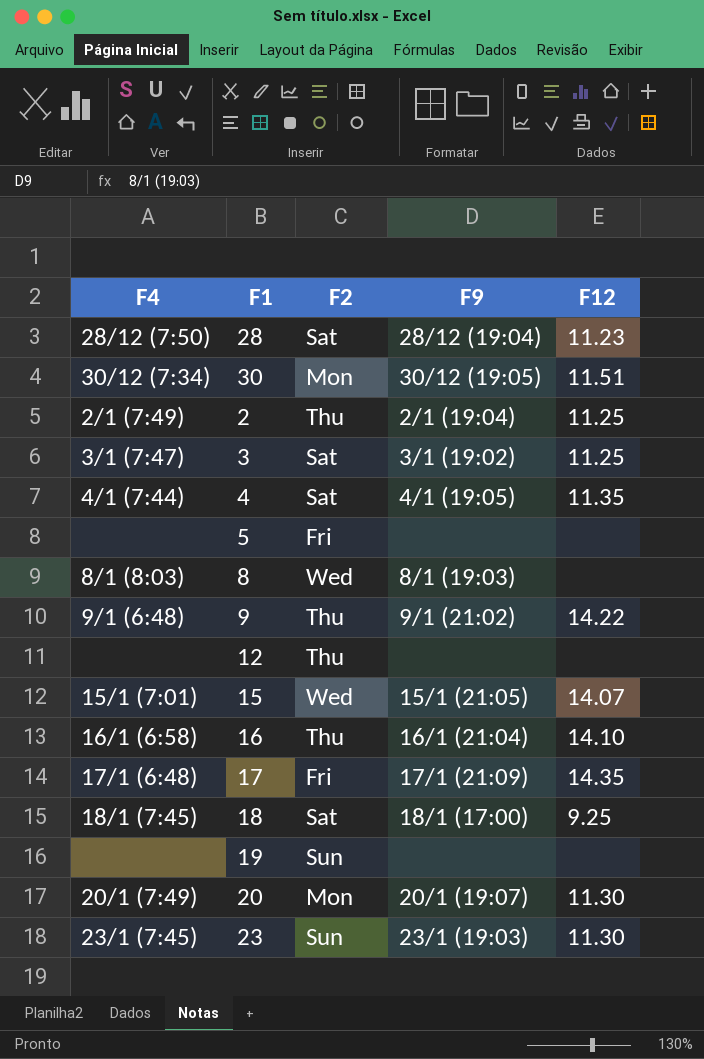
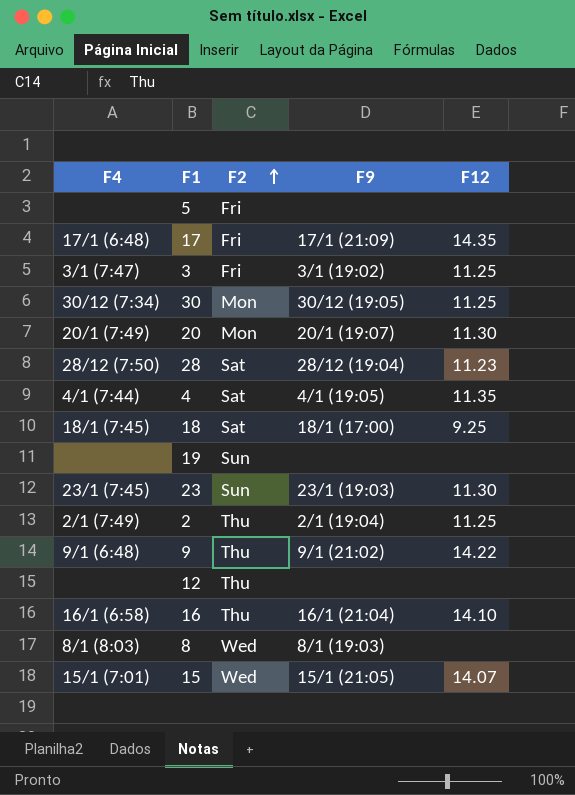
row order: none -> F2 ascending
3 | F2: Sat -> Fri
30 | F12: 11.51 -> 11.25

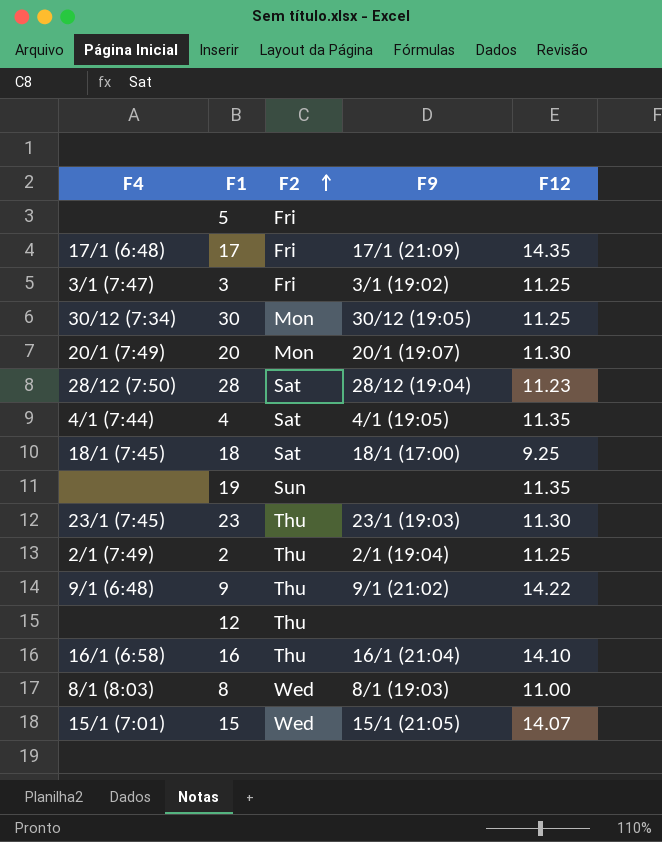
19 | F12: none -> 11.35
23 | F2: Sun -> Thu
8 | F12: none -> 11.00

